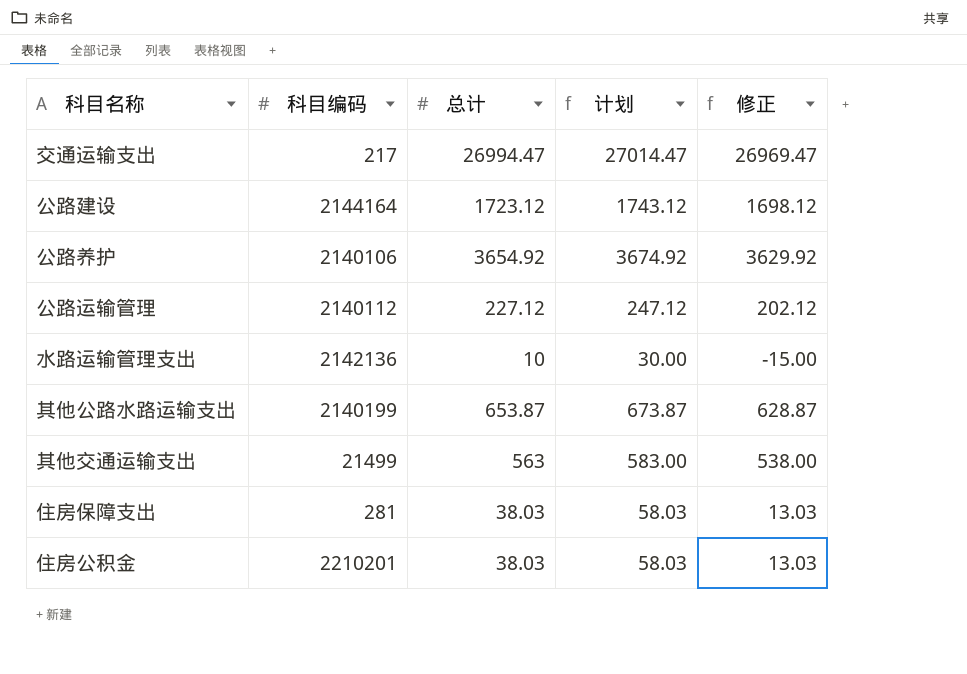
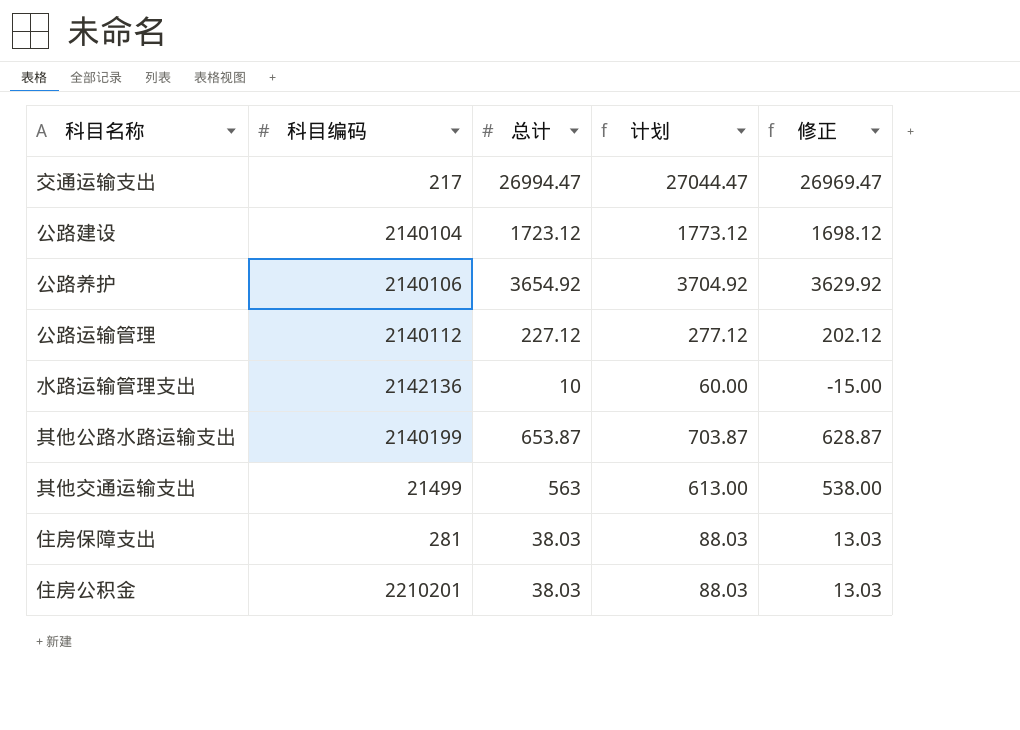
column 计划 | formula: [总计] + 20 -> [总计] + 50
公路建设 | 科目编码: 2144164 -> 2140104

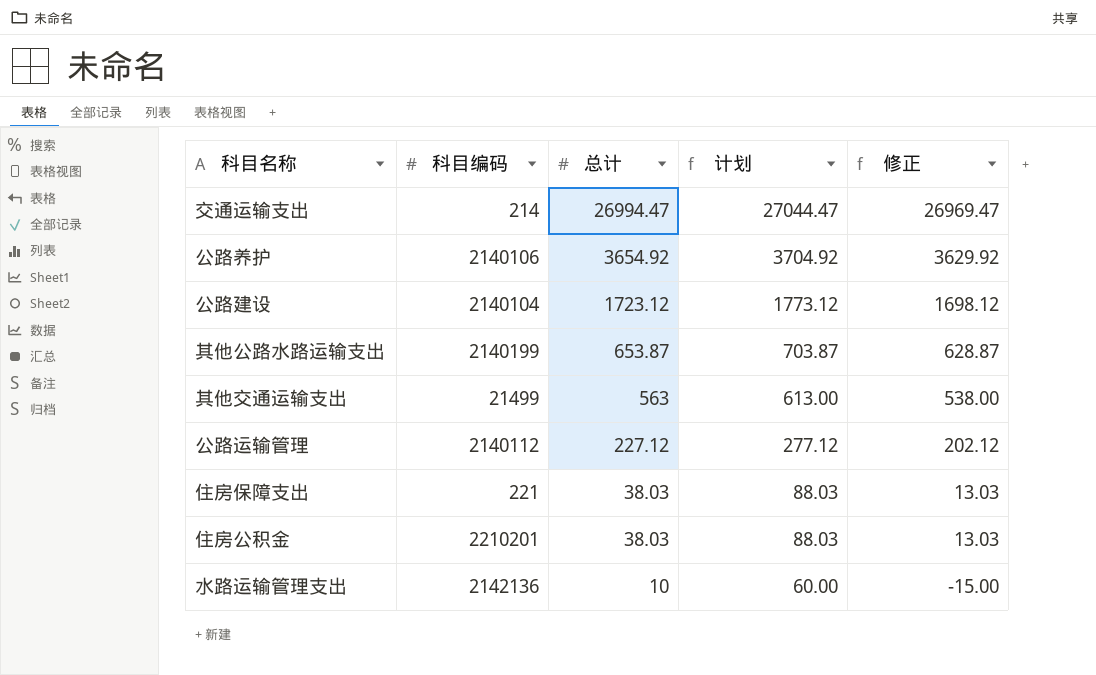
row order: none -> 总计 descending
交通运输支出 | 科目编码: 217 -> 214
住房保障支出 | 科目编码: 281 -> 221

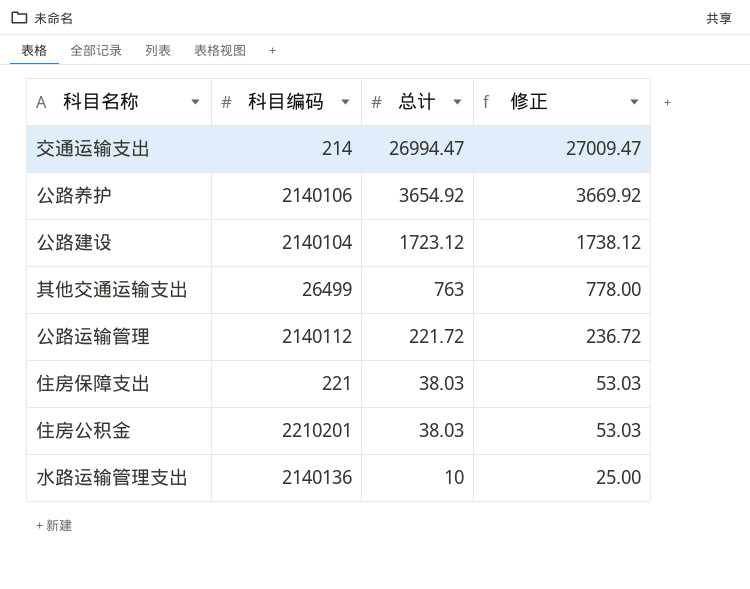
column 计划 | formula: [总计] + 50 -> none
column 修正 | formula: [总计] - 25 -> [总计] + 15
row 其他公路水路运输支出: 2140199 | 653.87 | 703.87 | 628.87 -> none
其他交通运输支出 | 科目编码: 21499 -> 26499
其他交通运输支出 | 总计: 563 -> 763
公路运输管理 | 总计: 227.12 -> 221.72
水路运输管理支出 | 科目编码: 2142136 -> 2140136

